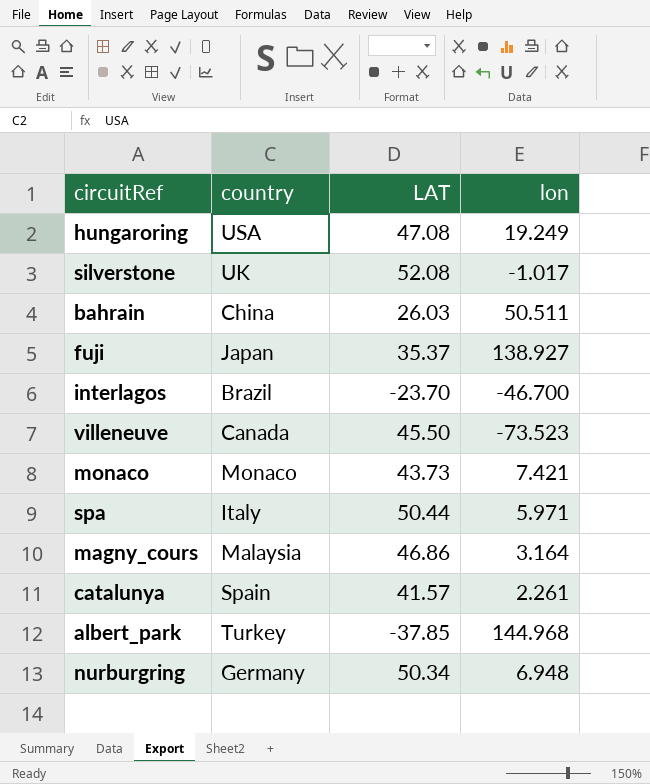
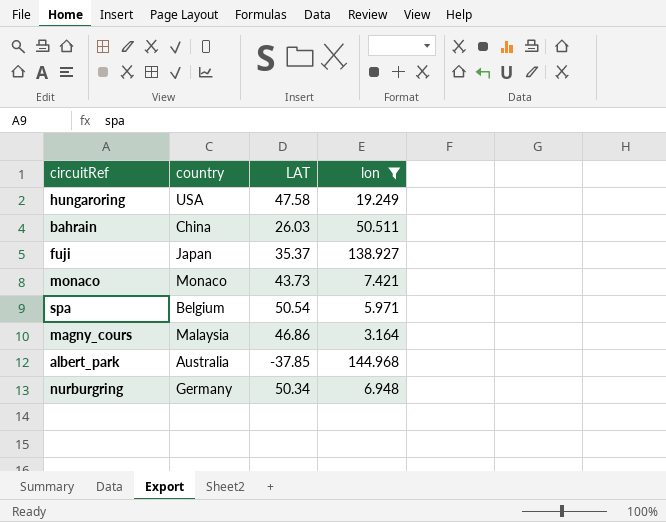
filter: none -> lon >= 3.164
hungaroring | LAT: 47.08 -> 47.58
spa | country: Italy -> Belgium
spa | LAT: 50.44 -> 50.54
albert_park | country: Turkey -> Australia

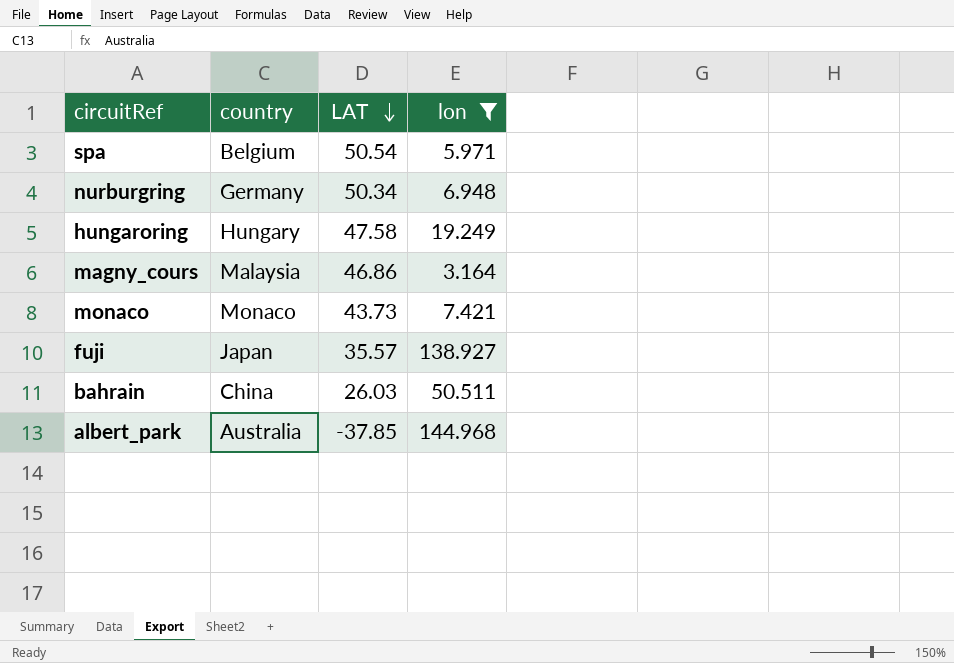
row order: none -> LAT descending
hungaroring | country: USA -> Hungary
fuji | LAT: 35.37 -> 35.57

